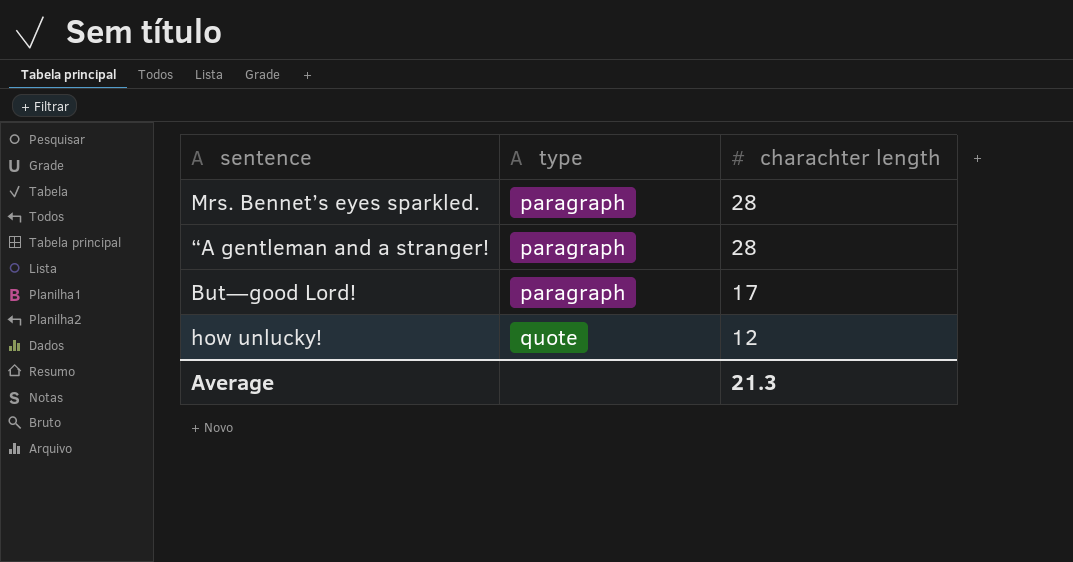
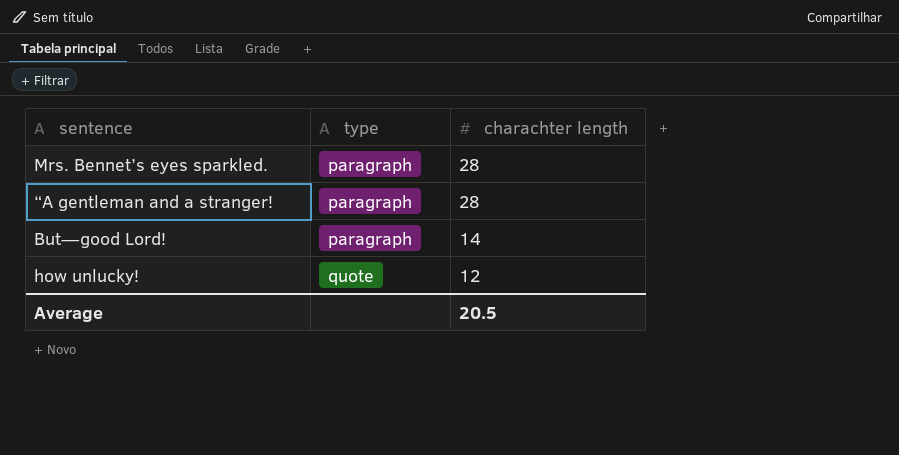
But—good Lord! | charachter length: 17 -> 14
Average | charachter length: 21.3 -> 20.5

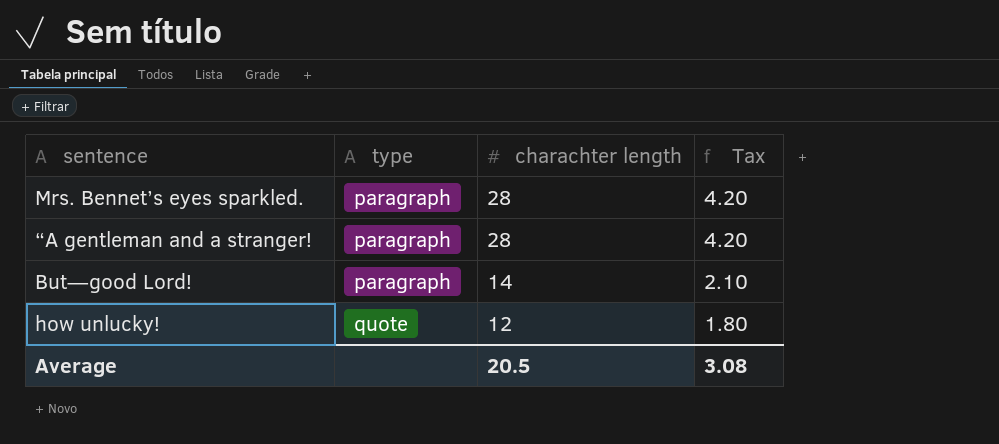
column Tax | formula: none -> [charachter length] * 0.15

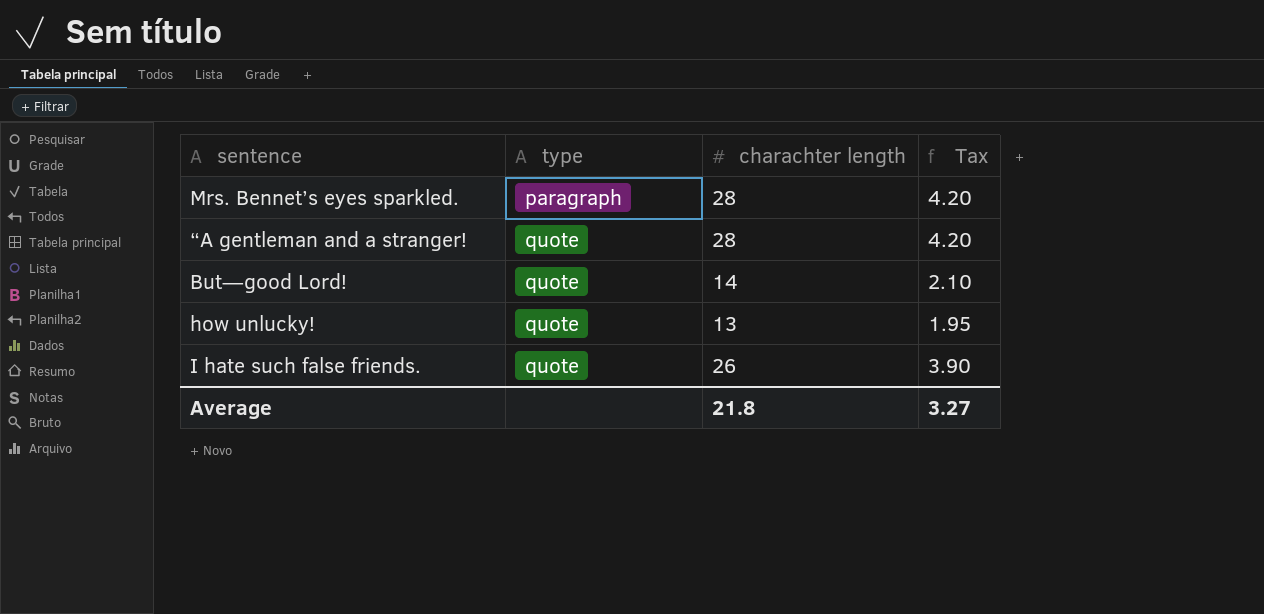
“A gentleman and a stranger! | type: paragraph -> quote
But—good Lord! | type: paragraph -> quote
how unlucky! | charachter length: 12 -> 13
how unlucky! | Tax: 1.80 -> 1.95
row I hate such false friends.: none -> quote | 26 | 3.90
Average | charachter length: 20.5 -> 21.8
Average | Tax: 3.08 -> 3.27

